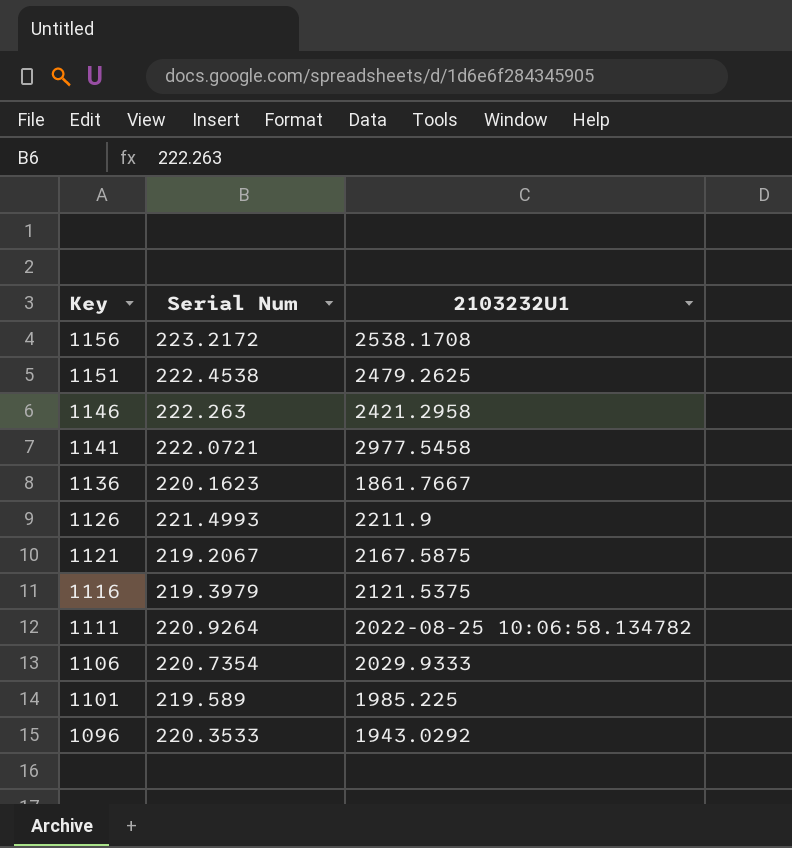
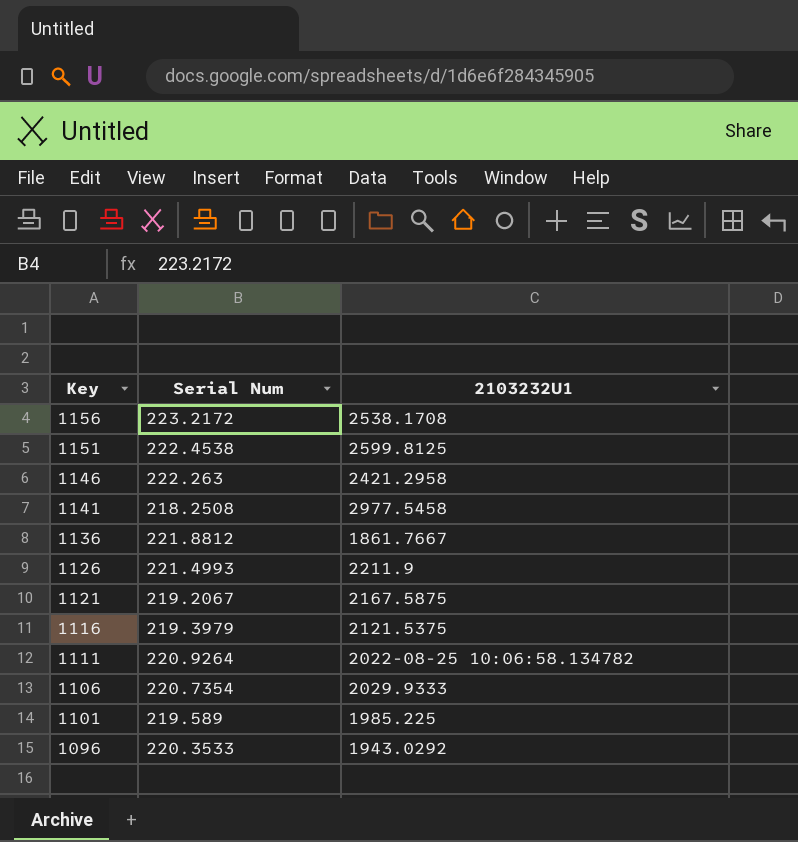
1151 | 2103232U1: 2479.2625 -> 2599.8125
1141 | Serial Num: 222.0721 -> 218.2508
1136 | Serial Num: 220.1623 -> 221.8812

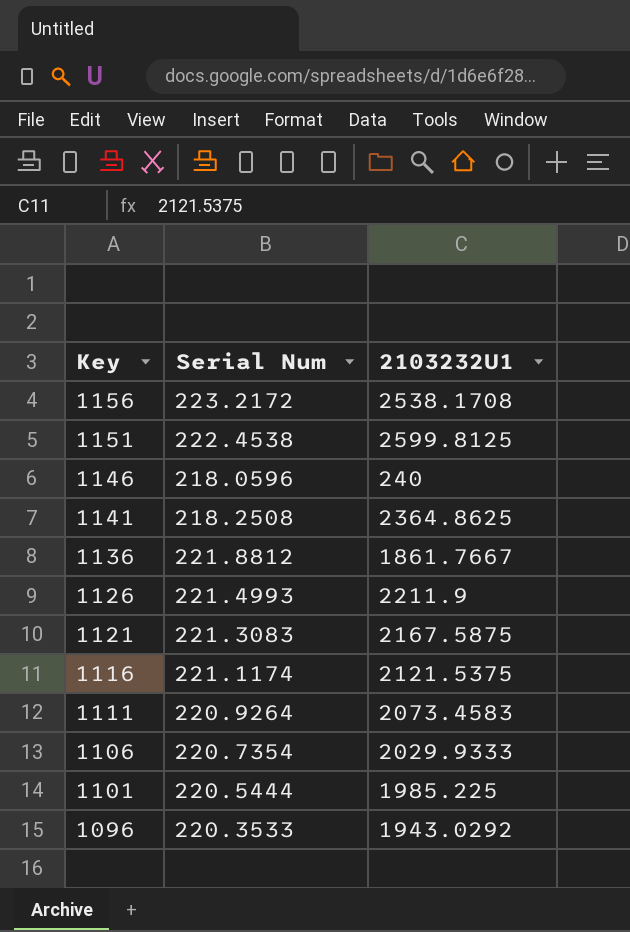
1146 | Serial Num: 222.263 -> 218.0596
1146 | 2103232U1: 2421.2958 -> 240
1141 | 2103232U1: 2977.5458 -> 2364.8625
1121 | Serial Num: 219.2067 -> 221.3083
1116 | Serial Num: 219.3979 -> 221.1174
1111 | 2103232U1: 2022-08-25 10:06:58.134782 -> 2073.4583
1101 | Serial Num: 219.589 -> 220.5444

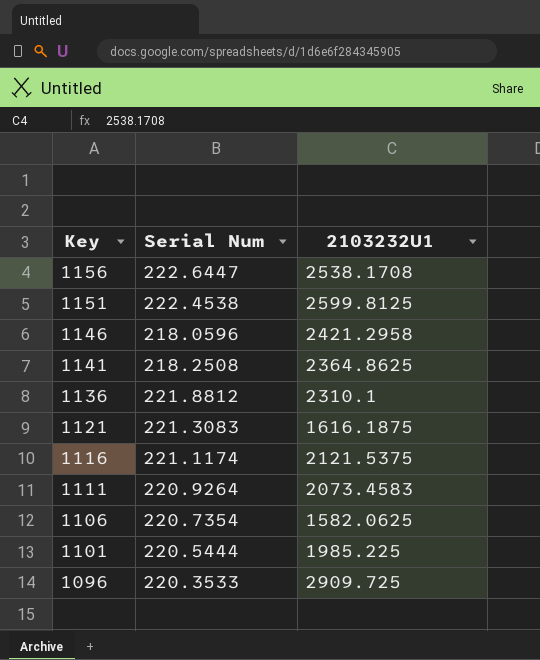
row 1126: 221.4993 | 2211.9 -> none
1156 | Serial Num: 223.2172 -> 222.6447
1146 | 2103232U1: 240 -> 2421.2958
1136 | 2103232U1: 1861.7667 -> 2310.1
1121 | 2103232U1: 2167.5875 -> 1616.1875
1106 | 2103232U1: 2029.9333 -> 1582.0625
1096 | 2103232U1: 1943.0292 -> 2909.725

